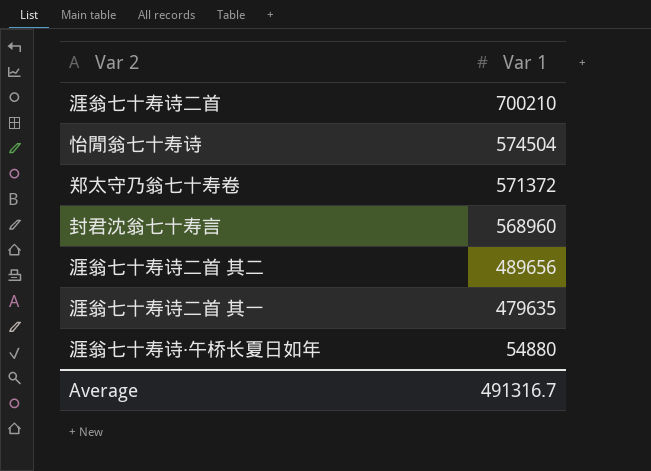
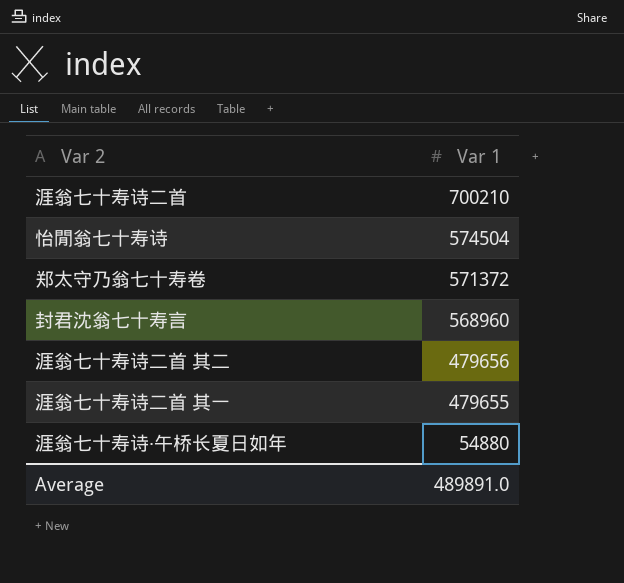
涯翁七十寿诗二首 其二 | Var 1: 489656 -> 479656
涯翁七十寿诗二首 其一 | Var 1: 479635 -> 479655
Average | Var 1: 491316.7 -> 489891.0

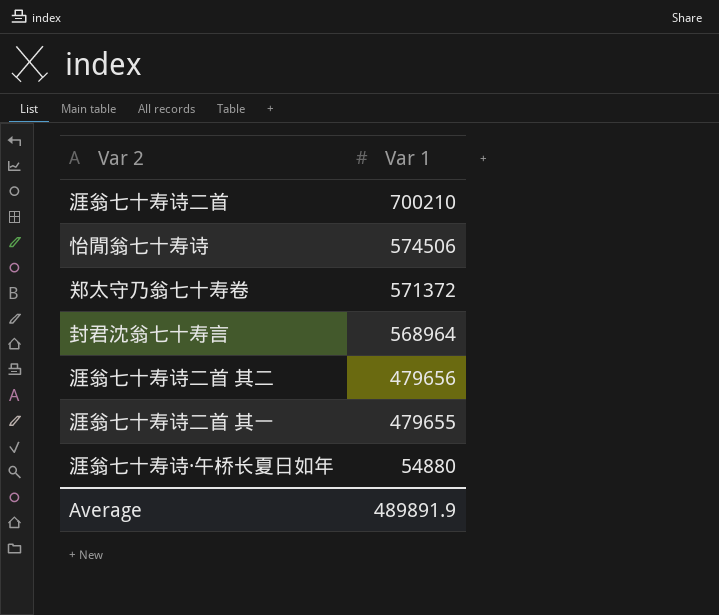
怡閒翁七十寿诗 | Var 1: 574504 -> 574506
封君沈翁七十寿言 | Var 1: 568960 -> 568964
Average | Var 1: 489891.0 -> 489891.9

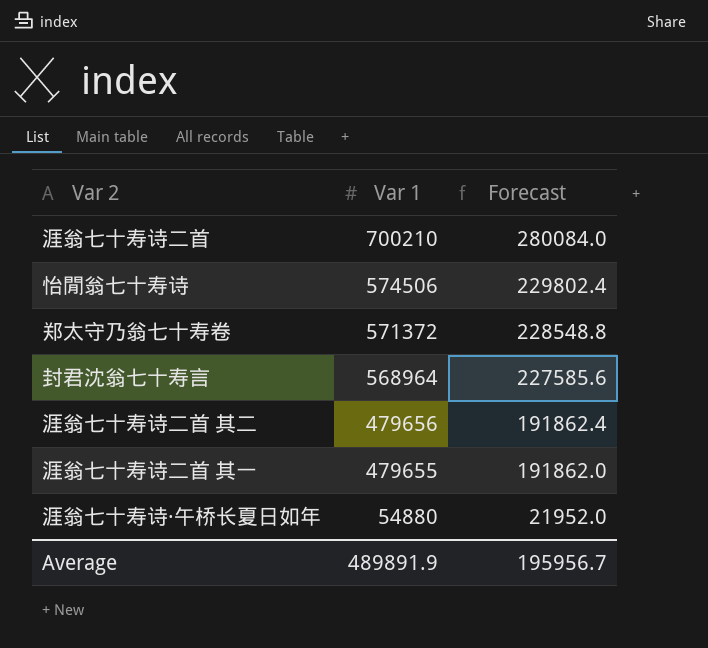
column Forecast | formula: none -> [Var 1] * 0.4

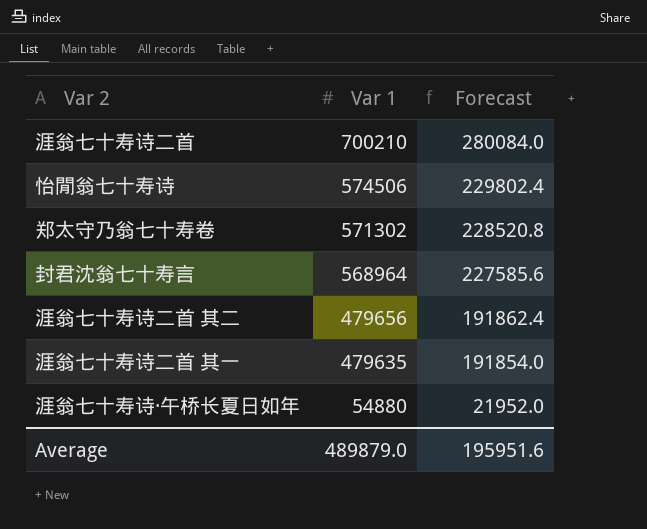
郑太守乃翁七十寿卷 | Var 1: 571372 -> 571302
郑太守乃翁七十寿卷 | Forecast: 228548.8 -> 228520.8
涯翁七十寿诗二首 其一 | Var 1: 479655 -> 479635
涯翁七十寿诗二首 其一 | Forecast: 191862.0 -> 191854.0
Average | Var 1: 489891.9 -> 489879.0
Average | Forecast: 195956.7 -> 195951.6

